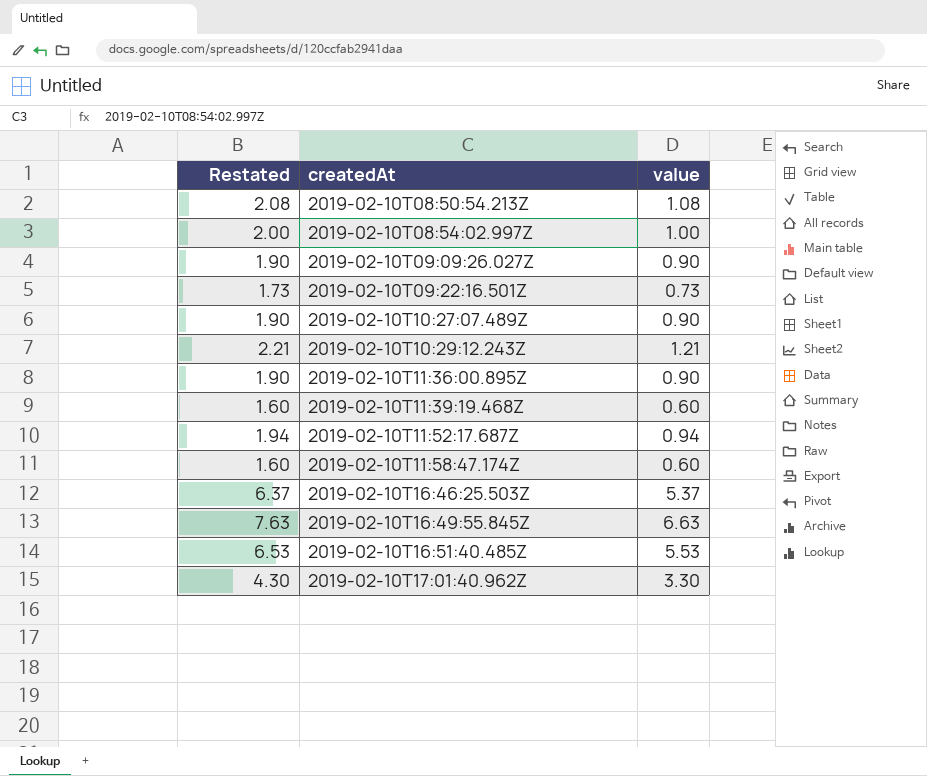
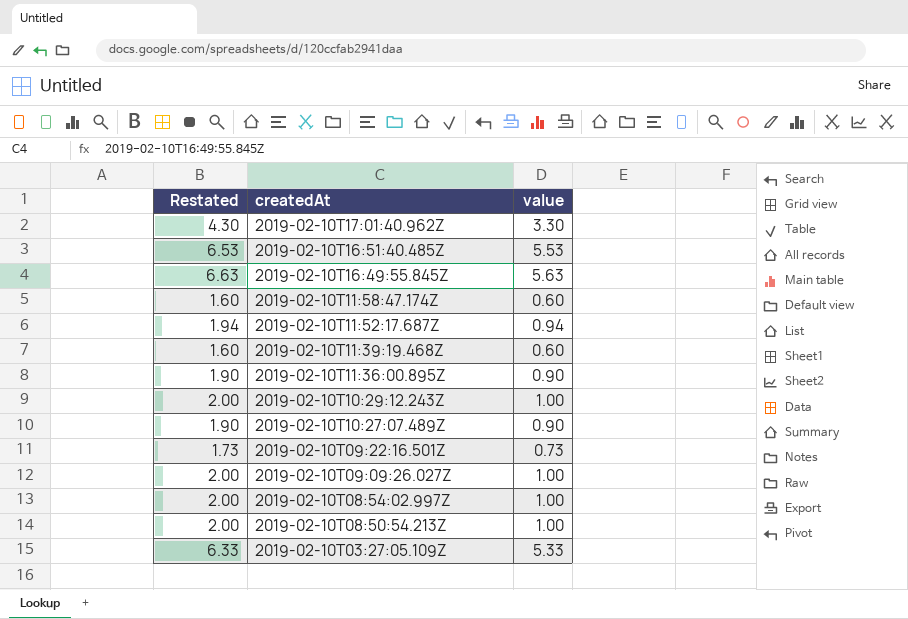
row order: createdAt ascending -> createdAt descending
row 2019-02-10T16:46:25.503Z: 6.37 | 5.37 -> none
2019-02-10T16:49:55.845Z | Restated: 7.63 -> 6.63
2019-02-10T16:49:55.845Z | value: 6.63 -> 5.63
2019-02-10T10:29:12.243Z | Restated: 2.21 -> 2.00
2019-02-10T10:29:12.243Z | value: 1.21 -> 1.00
2019-02-10T09:09:26.027Z | Restated: 1.90 -> 2.00
2019-02-10T09:09:26.027Z | value: 0.90 -> 1.00
2019-02-10T08:50:54.213Z | Restated: 2.08 -> 2.00
2019-02-10T08:50:54.213Z | value: 1.08 -> 1.00
row 2019-02-10T03:27:05.109Z: none -> 6.33 | 5.33

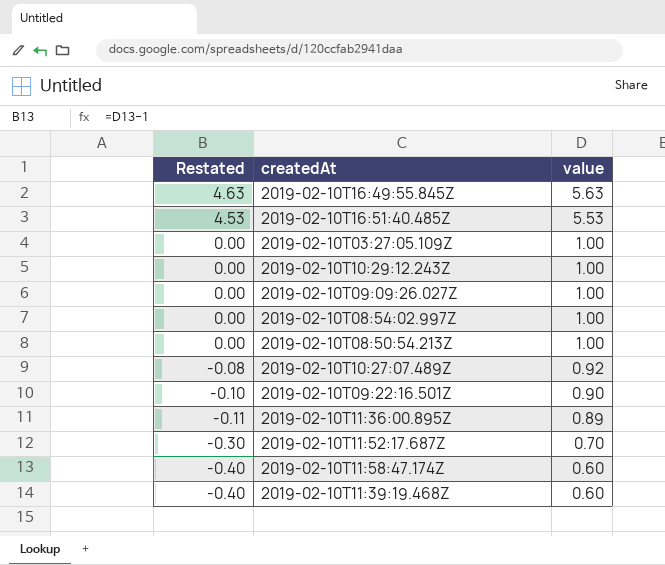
row order: createdAt descending -> Restated descending
column Restated | formula: [value] + 1 -> [value] - 1
row 2019-02-10T17:01:40.962Z: 4.30 | 3.30 -> none
2019-02-10T03:27:05.109Z | value: 5.33 -> 1.00
2019-02-10T10:27:07.489Z | value: 0.90 -> 0.92
2019-02-10T09:22:16.501Z | value: 0.73 -> 0.90
2019-02-10T11:36:00.895Z | value: 0.90 -> 0.89
2019-02-10T11:52:17.687Z | value: 0.94 -> 0.70

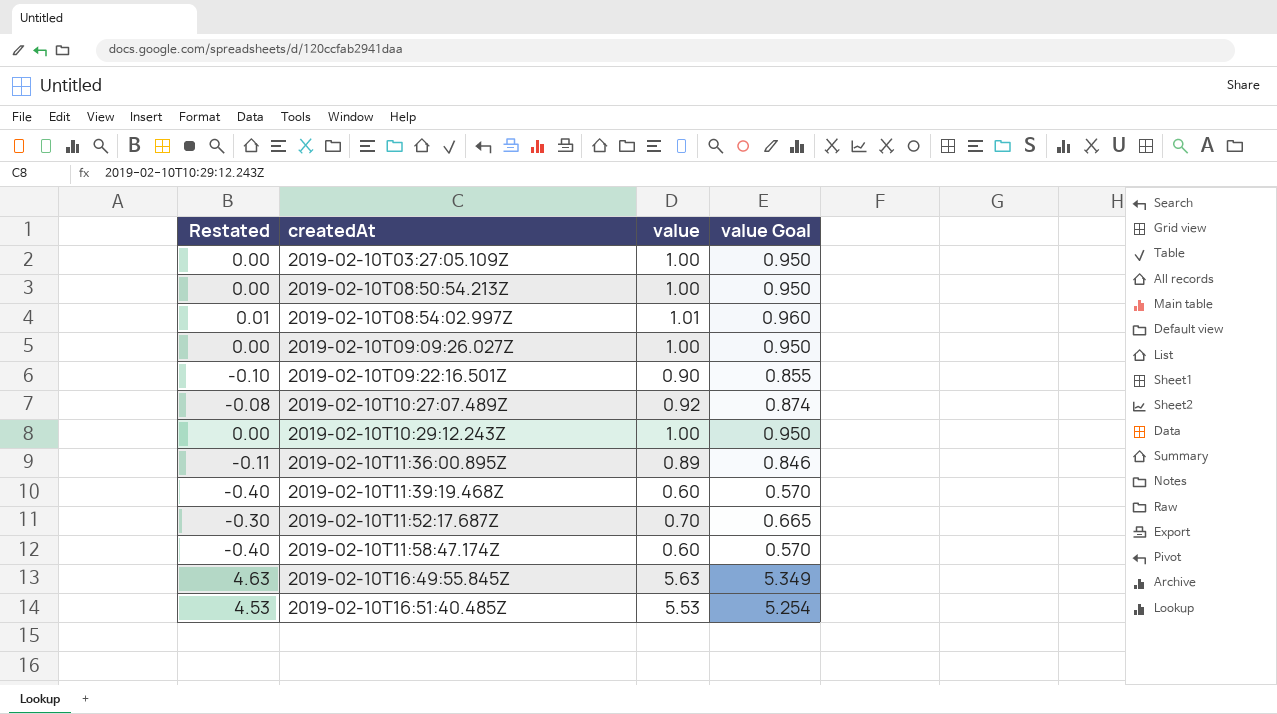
row order: Restated descending -> createdAt ascending
column value Goal | formula: none -> [value] * 0.95
2019-02-10T08:54:02.997Z | Restated: 0.00 -> 0.01
2019-02-10T08:54:02.997Z | value: 1.00 -> 1.01

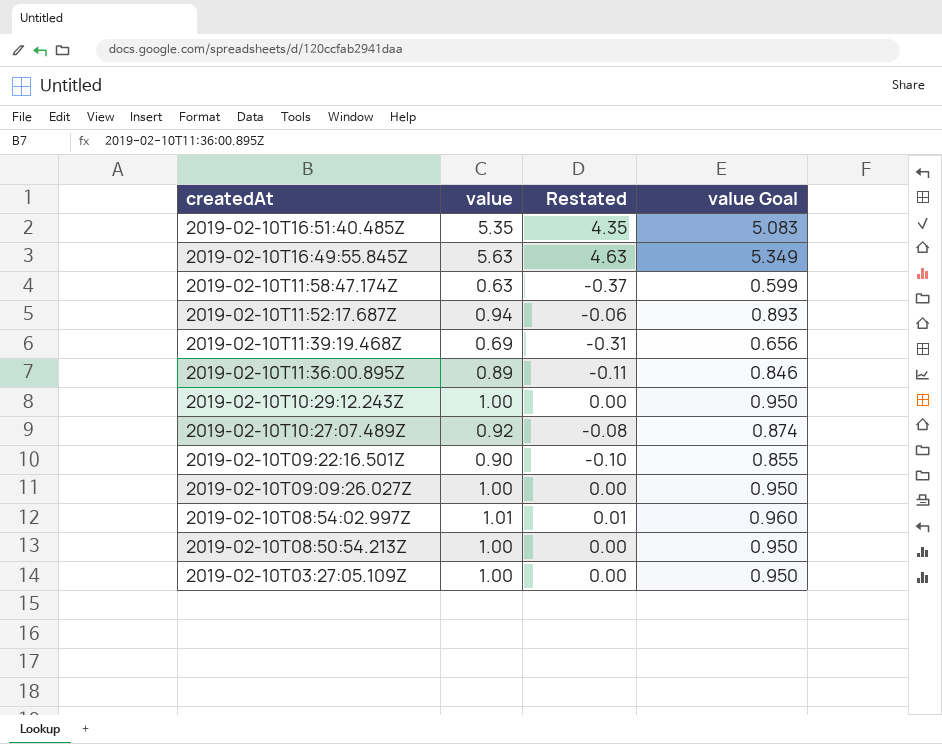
row order: createdAt ascending -> createdAt descending
column Restated | position: 1 -> 3
2019-02-10T16:51:40.485Z | value: 5.53 -> 5.35
2019-02-10T16:51:40.485Z | Restated: 4.53 -> 4.35
2019-02-10T16:51:40.485Z | value Goal: 5.254 -> 5.083
2019-02-10T11:58:47.174Z | value: 0.60 -> 0.63
2019-02-10T11:58:47.174Z | Restated: -0.40 -> -0.37
2019-02-10T11:58:47.174Z | value Goal: 0.570 -> 0.599
2019-02-10T11:52:17.687Z | value: 0.70 -> 0.94
2019-02-10T11:52:17.687Z | Restated: -0.30 -> -0.06
2019-02-10T11:52:17.687Z | value Goal: 0.665 -> 0.893
2019-02-10T11:39:19.468Z | value: 0.60 -> 0.69
2019-02-10T11:39:19.468Z | Restated: -0.40 -> -0.31
2019-02-10T11:39:19.468Z | value Goal: 0.570 -> 0.656

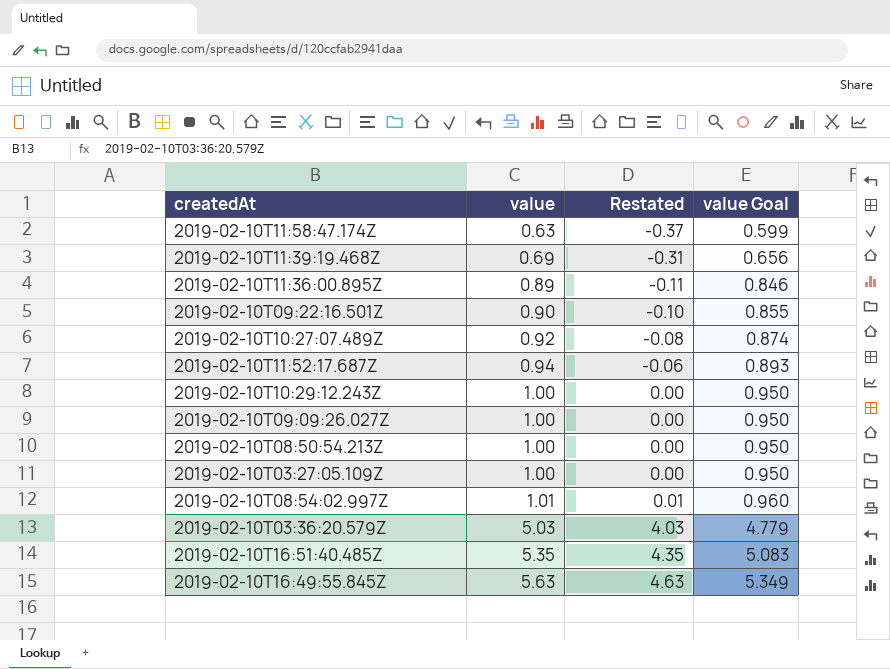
row order: createdAt descending -> value ascending
row 2019-02-10T03:36:20.579Z: none -> 5.03 | 4.03 | 4.779

